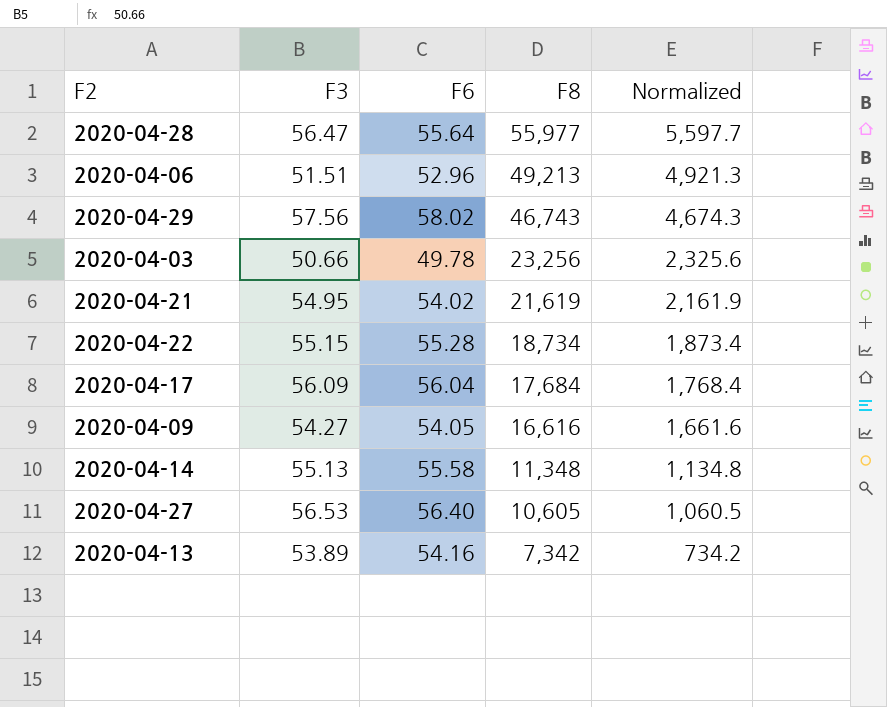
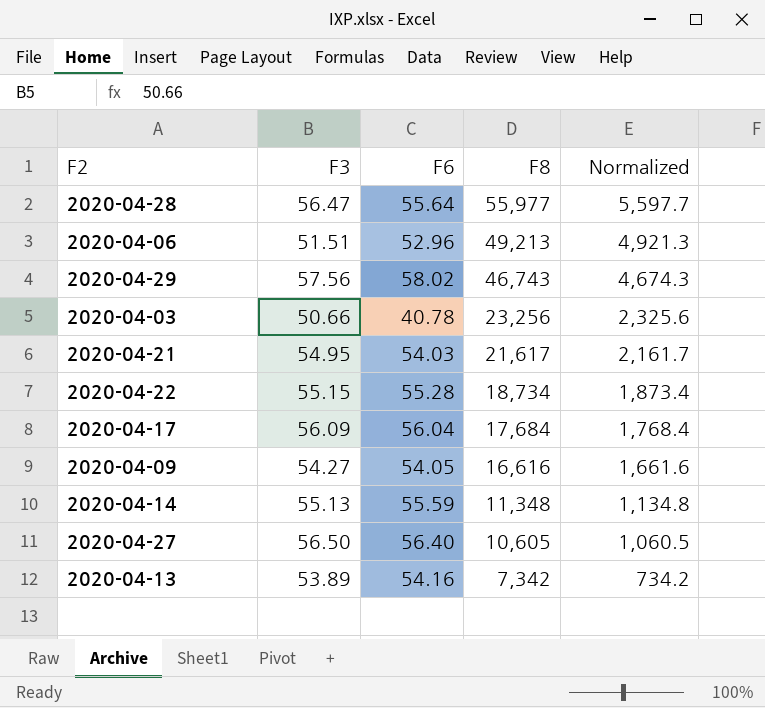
2020-04-03 | F6: 49.78 -> 40.78
2020-04-21 | F6: 54.02 -> 54.03
2020-04-21 | F8: 21,619 -> 21,617
2020-04-21 | Normalized: 2,161.9 -> 2,161.7
2020-04-14 | F6: 55.58 -> 55.59
2020-04-27 | F3: 56.53 -> 56.50

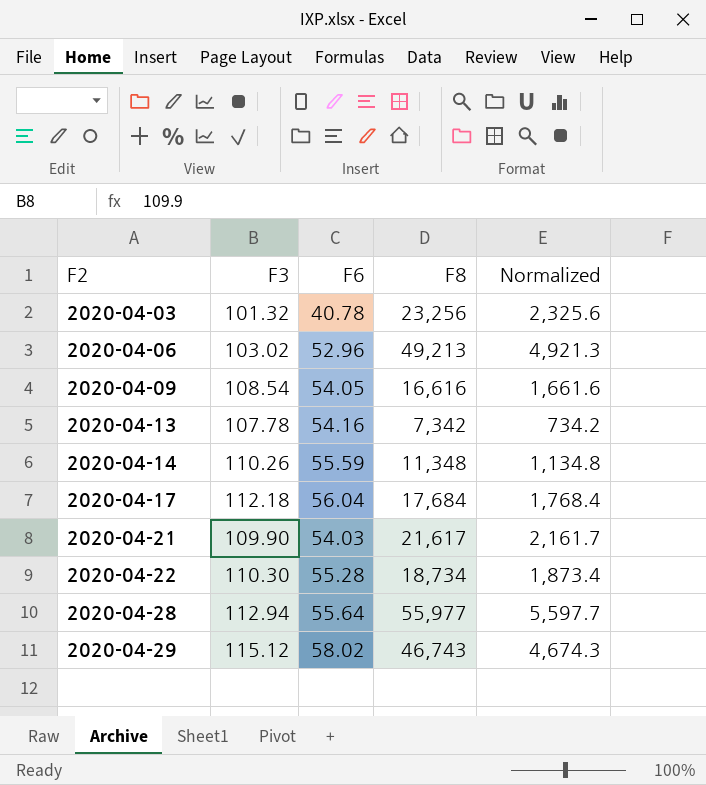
row order: F8 descending -> F2 ascending
row 2020-04-27: 56.50 | 56.40 | 10,605 | 1,060.5 -> none
2020-04-03 | F3: 50.66 -> 101.32
2020-04-06 | F3: 51.51 -> 103.02
2020-04-09 | F3: 54.27 -> 108.54
2020-04-13 | F3: 53.89 -> 107.78
2020-04-14 | F3: 55.13 -> 110.26
2020-04-17 | F3: 56.09 -> 112.18
2020-04-21 | F3: 54.95 -> 109.90
2020-04-22 | F3: 55.15 -> 110.30
2020-04-28 | F3: 56.47 -> 112.94
2020-04-29 | F3: 57.56 -> 115.12

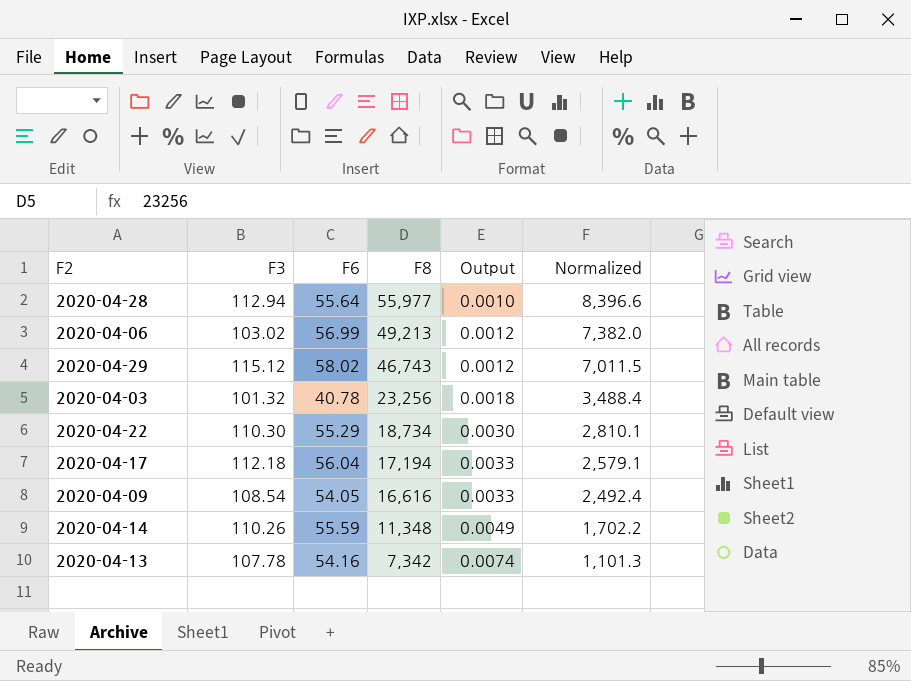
row order: F2 ascending -> F8 descending
column Output | formula: none -> [F6] / [F8]
column Normalized | formula: [F8] * 0.1 -> [F8] * 0.15
row 2020-04-21: 109.90 | 54.03 | 21,617 | 2,161.7 -> none
2020-04-06 | F6: 52.96 -> 56.99
2020-04-22 | F6: 55.28 -> 55.29
2020-04-17 | F8: 17,684 -> 17,194

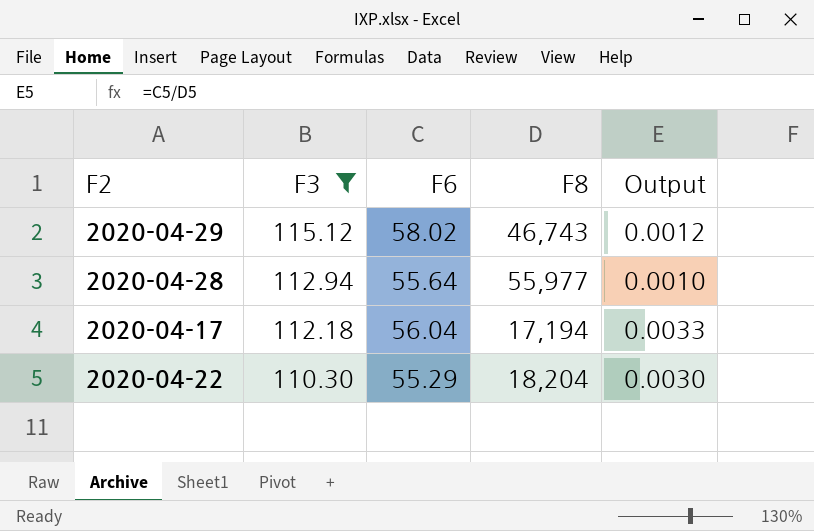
filter: none -> F3 >= 110.30
row order: F8 descending -> F3 descending
column Normalized | formula: [F8] * 0.15 -> none
2020-04-22 | F8: 18,734 -> 18,204

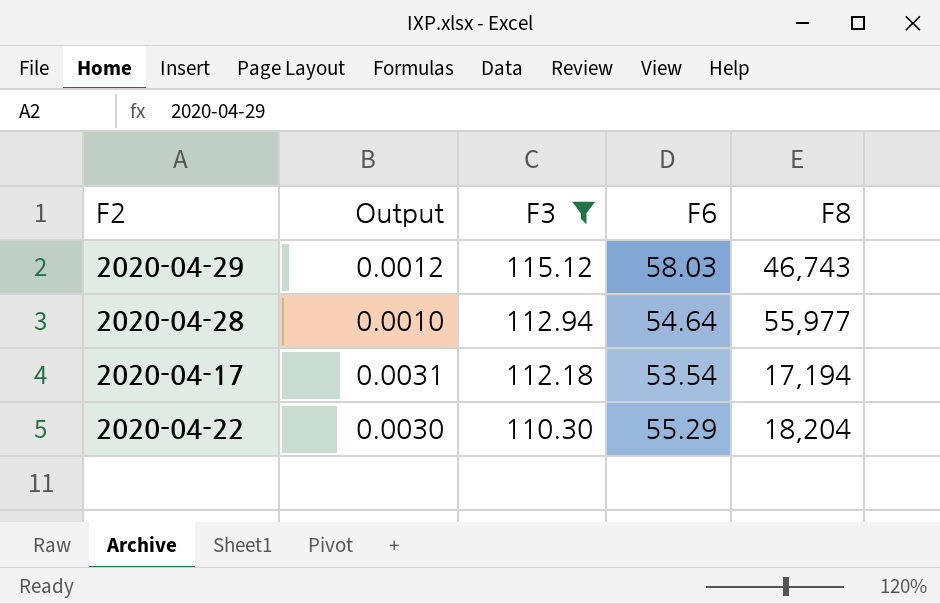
column Output | position: 5 -> 2
2020-04-29 | F6: 58.02 -> 58.03
2020-04-28 | F6: 55.64 -> 54.64
2020-04-17 | Output: 0.0033 -> 0.0031
2020-04-17 | F6: 56.04 -> 53.54

